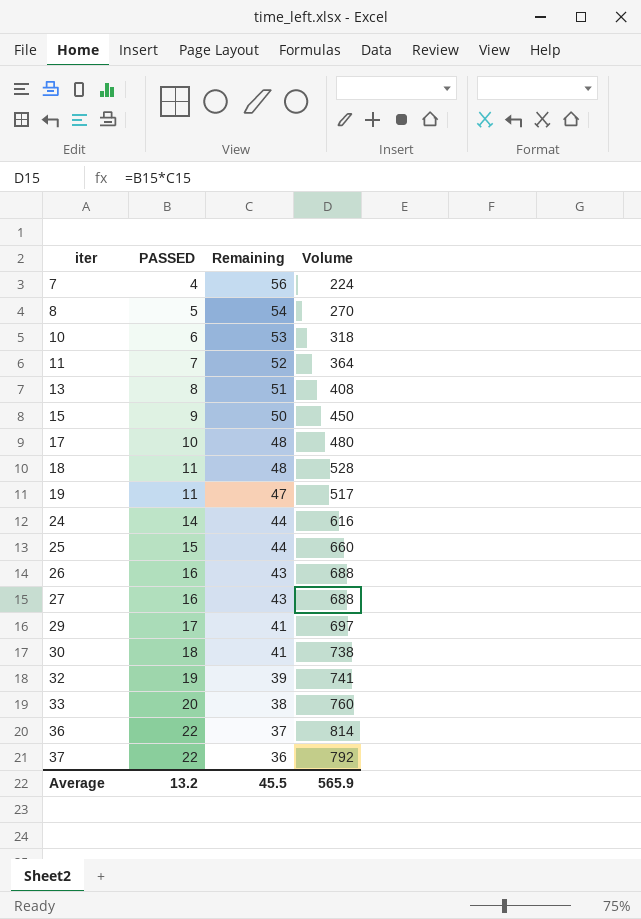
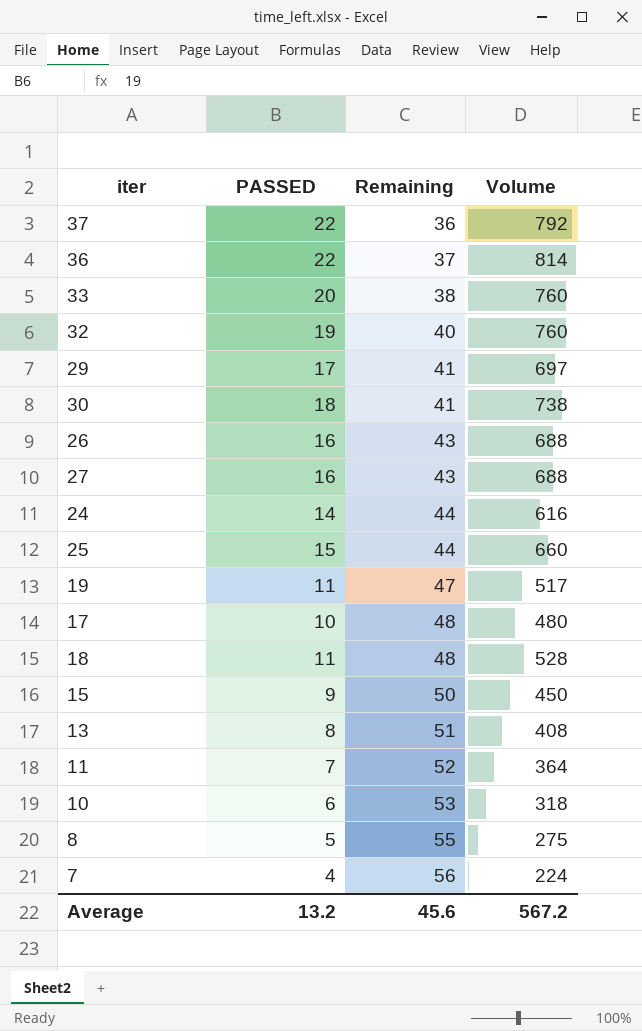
row order: iter ascending -> Remaining ascending
32 | Remaining: 39 -> 40
32 | Volume: 741 -> 760
8 | Remaining: 54 -> 55
8 | Volume: 270 -> 275
Average | Remaining: 45.5 -> 45.6
Average | Volume: 565.9 -> 567.2

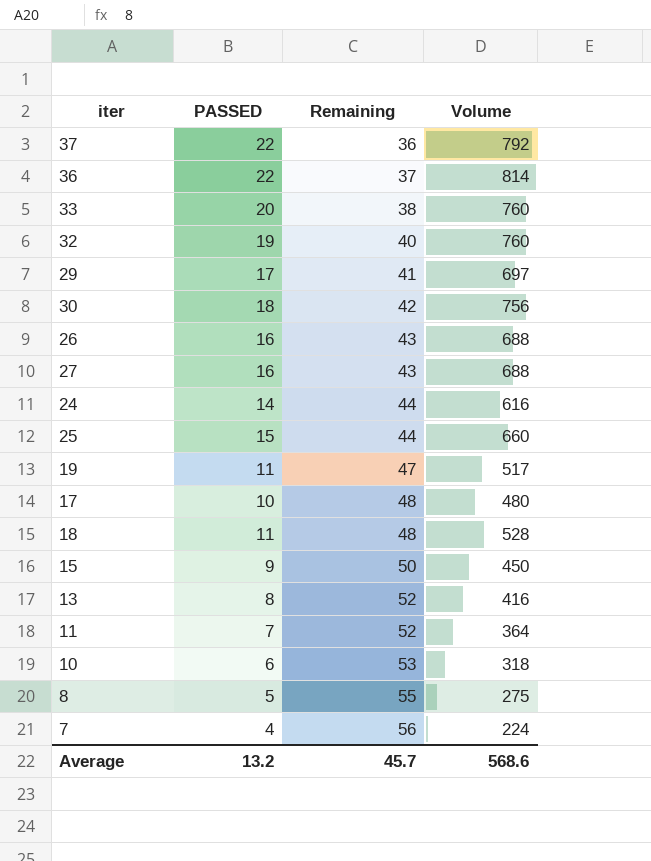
30 | Remaining: 41 -> 42
30 | Volume: 738 -> 756
13 | Remaining: 51 -> 52
13 | Volume: 408 -> 416
Average | Remaining: 45.6 -> 45.7
Average | Volume: 567.2 -> 568.6

